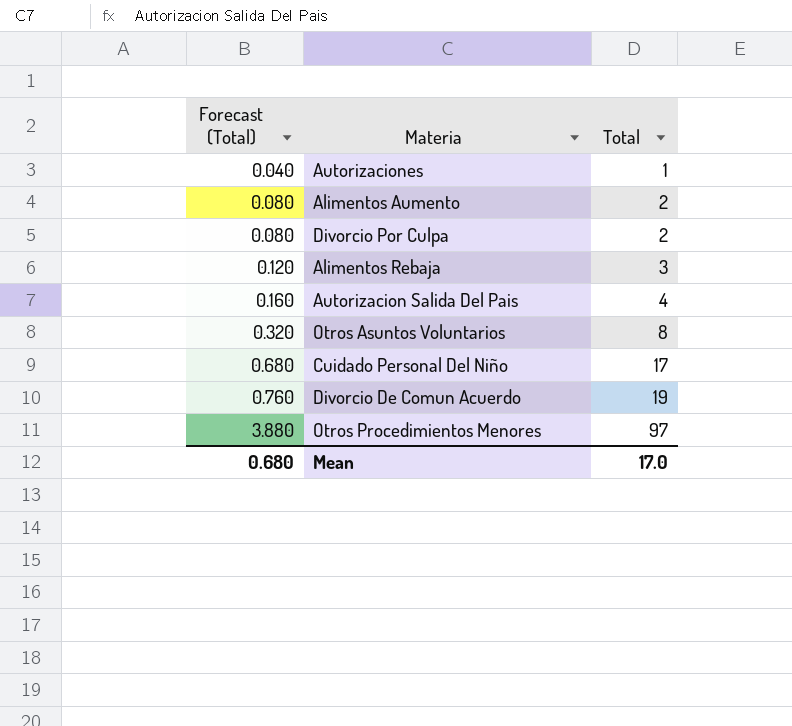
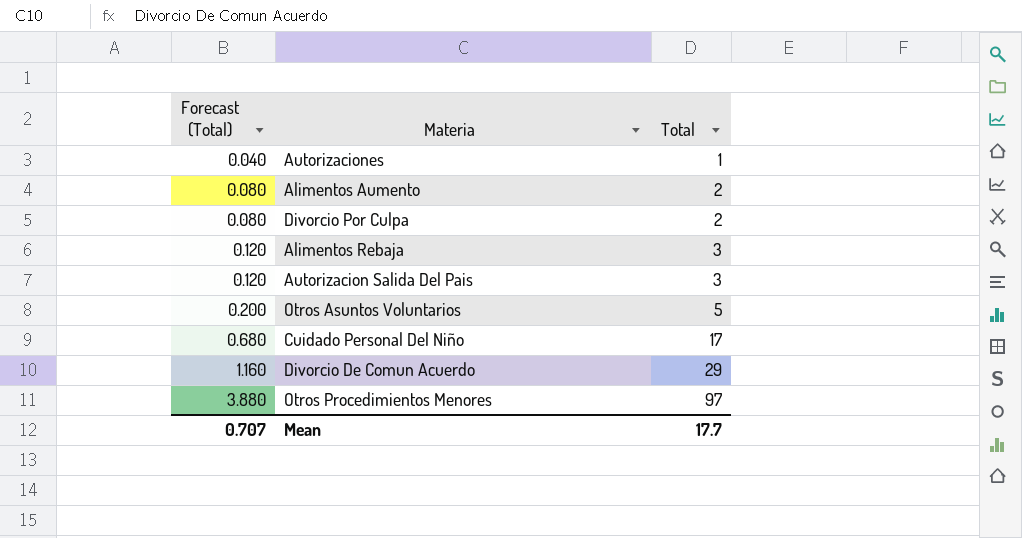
Autorizacion Salida Del Pais | Forecast (Total): 0.160 -> 0.120
Autorizacion Salida Del Pais | Total: 4 -> 3
Otros Asuntos Voluntarios | Forecast (Total): 0.320 -> 0.200
Otros Asuntos Voluntarios | Total: 8 -> 5
Divorcio De Comun Acuerdo | Forecast (Total): 0.760 -> 1.160
Divorcio De Comun Acuerdo | Total: 19 -> 29
Mean | Forecast (Total): 0.680 -> 0.707
Mean | Total: 17.0 -> 17.7

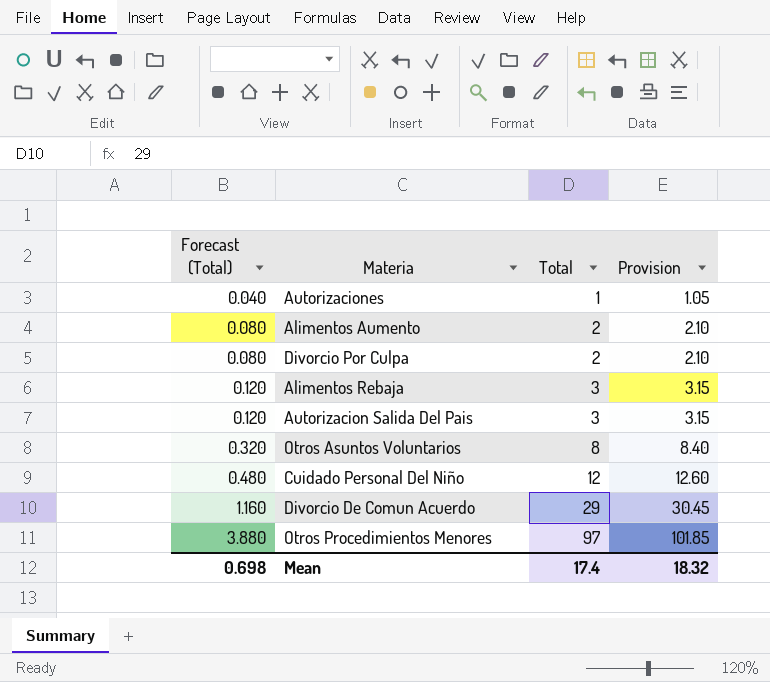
column Provision | formula: none -> [Total] * 1.05
Otros Asuntos Voluntarios | Forecast (Total): 0.200 -> 0.320
Otros Asuntos Voluntarios | Total: 5 -> 8
Cuidado Personal Del Niño | Forecast (Total): 0.680 -> 0.480
Cuidado Personal Del Niño | Total: 17 -> 12
Mean | Forecast (Total): 0.707 -> 0.698
Mean | Total: 17.7 -> 17.4

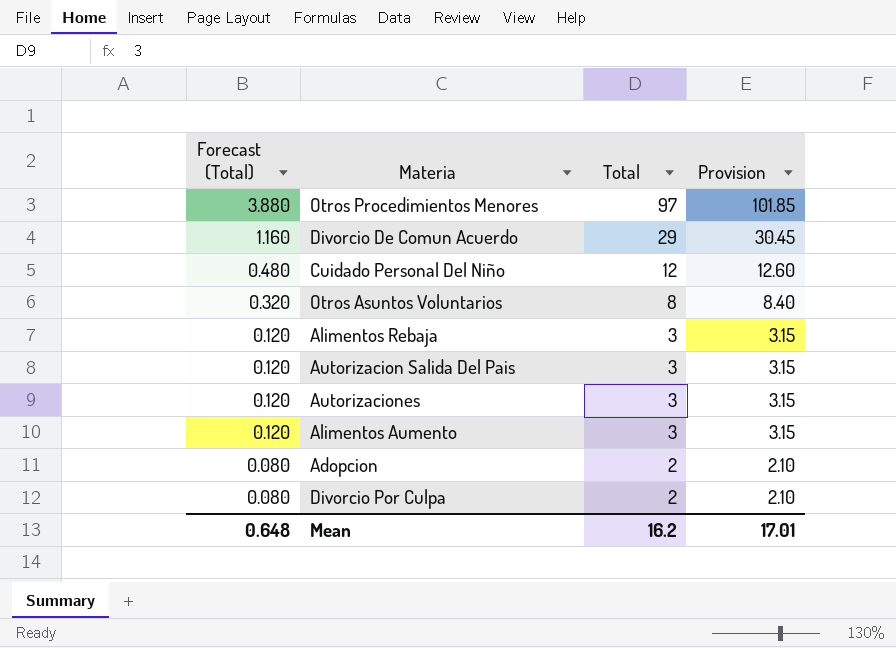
row order: Forecast (Total) ascending -> Forecast (Total) descending
Autorizaciones | Forecast (Total): 0.040 -> 0.120
Autorizaciones | Total: 1 -> 3
Autorizaciones | Provision: 1.05 -> 3.15
Alimentos Aumento | Forecast (Total): 0.080 -> 0.120
Alimentos Aumento | Total: 2 -> 3
Alimentos Aumento | Provision: 2.10 -> 3.15
row Adopcion: none -> 0.080 | 2 | 2.10
Mean | Forecast (Total): 0.698 -> 0.648
Mean | Total: 17.4 -> 16.2
Mean | Provision: 18.32 -> 17.01

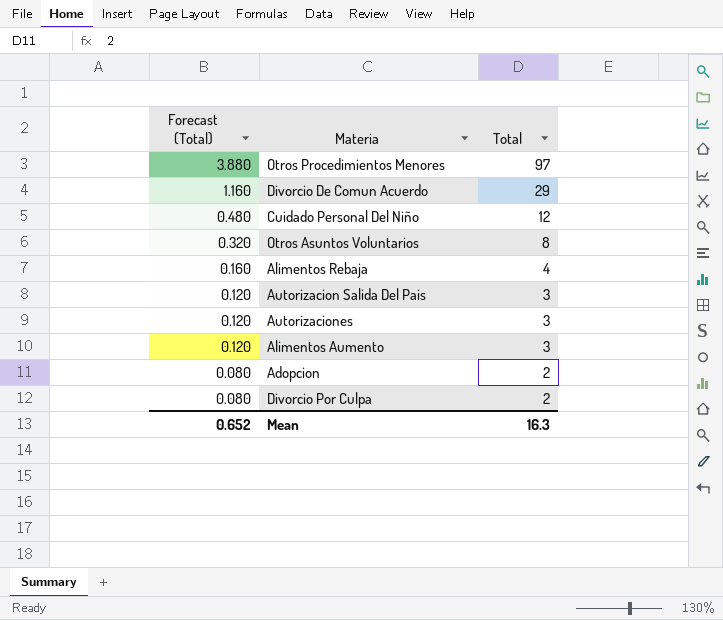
column Provision | formula: [Total] * 1.05 -> none
Alimentos Rebaja | Forecast (Total): 0.120 -> 0.160
Alimentos Rebaja | Total: 3 -> 4
Mean | Forecast (Total): 0.648 -> 0.652
Mean | Total: 16.2 -> 16.3

